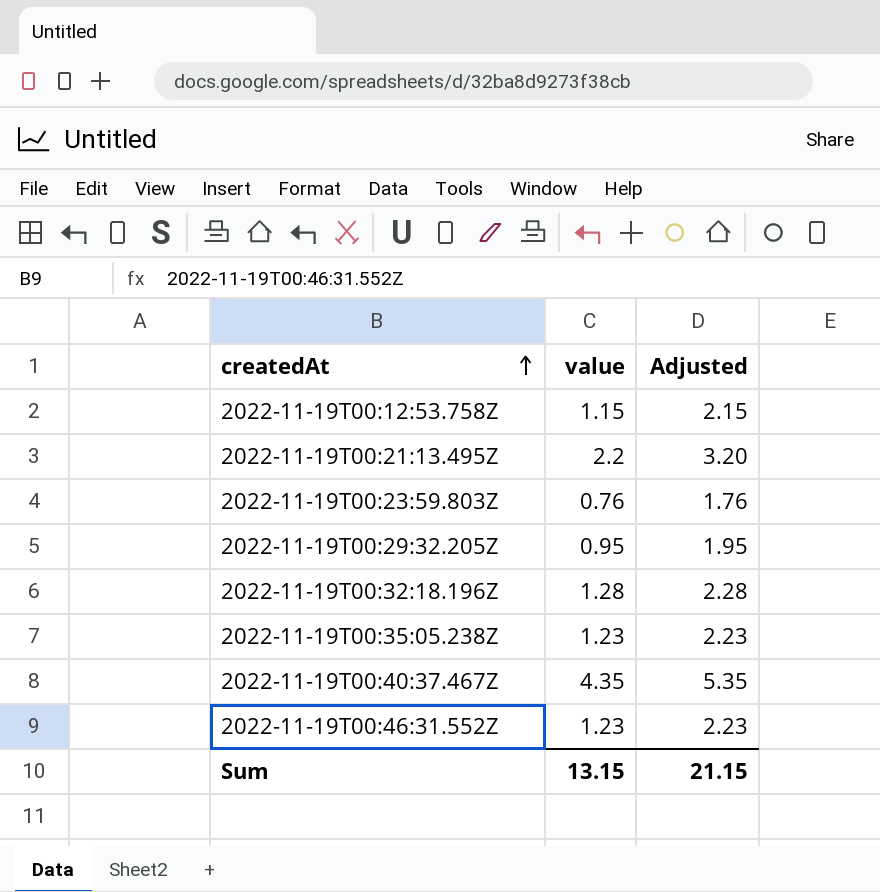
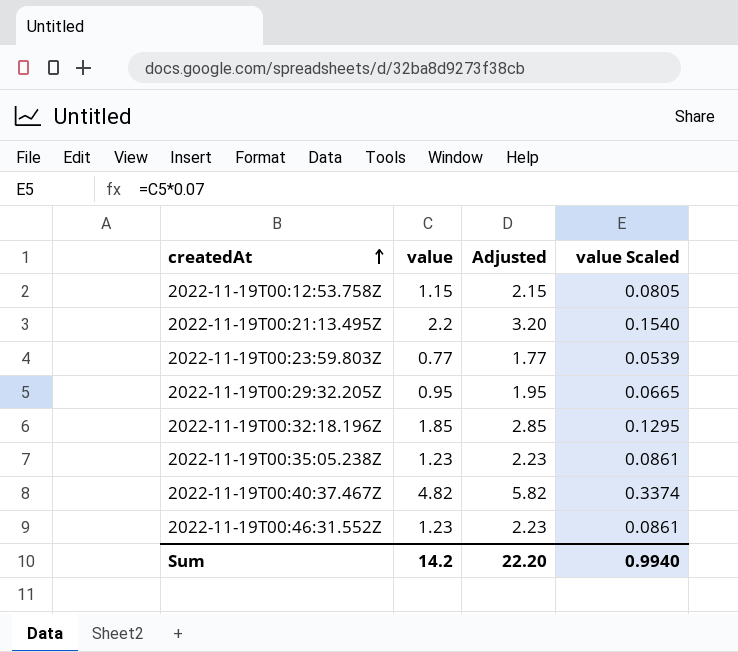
column value Scaled | formula: none -> [value] * 0.07
2022-11-19T00:23:59.803Z | value: 0.76 -> 0.77
2022-11-19T00:23:59.803Z | Adjusted: 1.76 -> 1.77
2022-11-19T00:32:18.196Z | value: 1.28 -> 1.85
2022-11-19T00:32:18.196Z | Adjusted: 2.28 -> 2.85
2022-11-19T00:40:37.467Z | value: 4.35 -> 4.82
2022-11-19T00:40:37.467Z | Adjusted: 5.35 -> 5.82
Sum | value: 13.15 -> 14.2
Sum | Adjusted: 21.15 -> 22.20

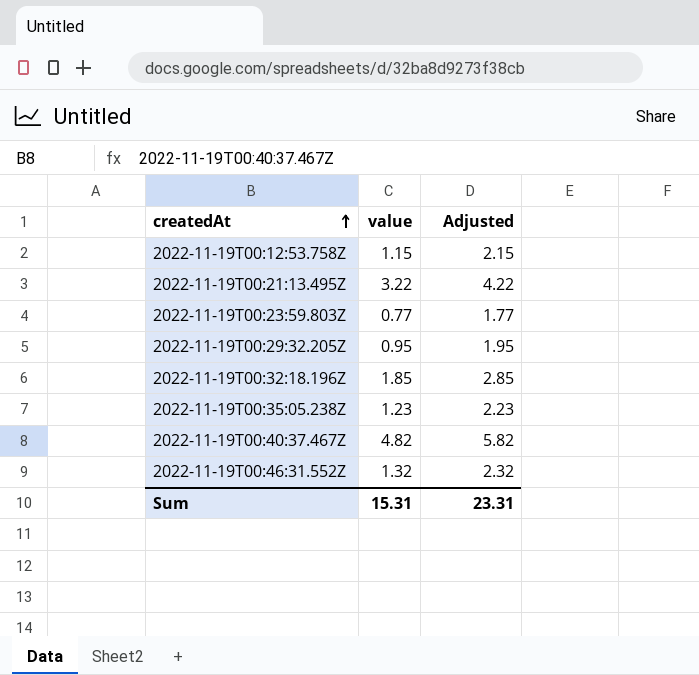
column value Scaled | formula: [value] * 0.07 -> none
2022-11-19T00:21:13.495Z | value: 2.2 -> 3.22
2022-11-19T00:21:13.495Z | Adjusted: 3.20 -> 4.22
2022-11-19T00:46:31.552Z | value: 1.23 -> 1.32
2022-11-19T00:46:31.552Z | Adjusted: 2.23 -> 2.32
Sum | value: 14.2 -> 15.31
Sum | Adjusted: 22.20 -> 23.31

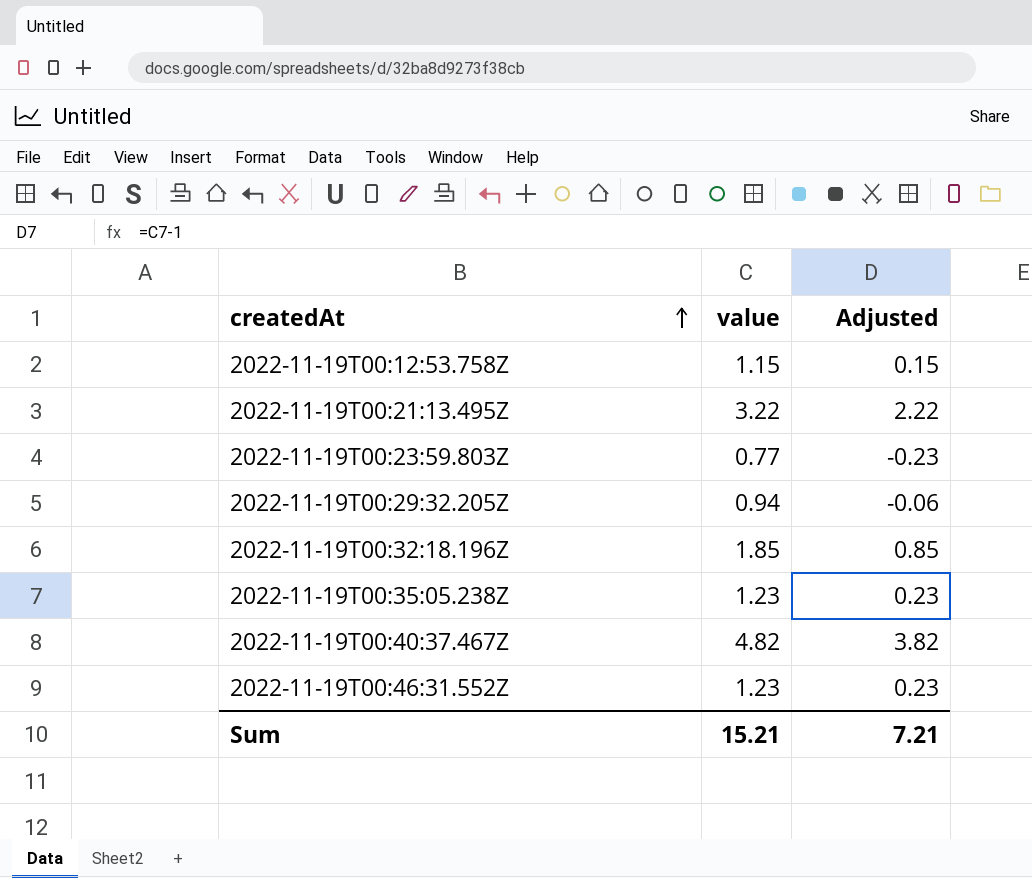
column Adjusted | formula: [value] + 1 -> [value] - 1
2022-11-19T00:29:32.205Z | value: 0.95 -> 0.94
2022-11-19T00:46:31.552Z | value: 1.32 -> 1.23
Sum | value: 15.31 -> 15.21
Sum | Adjusted: 23.31 -> 7.21

